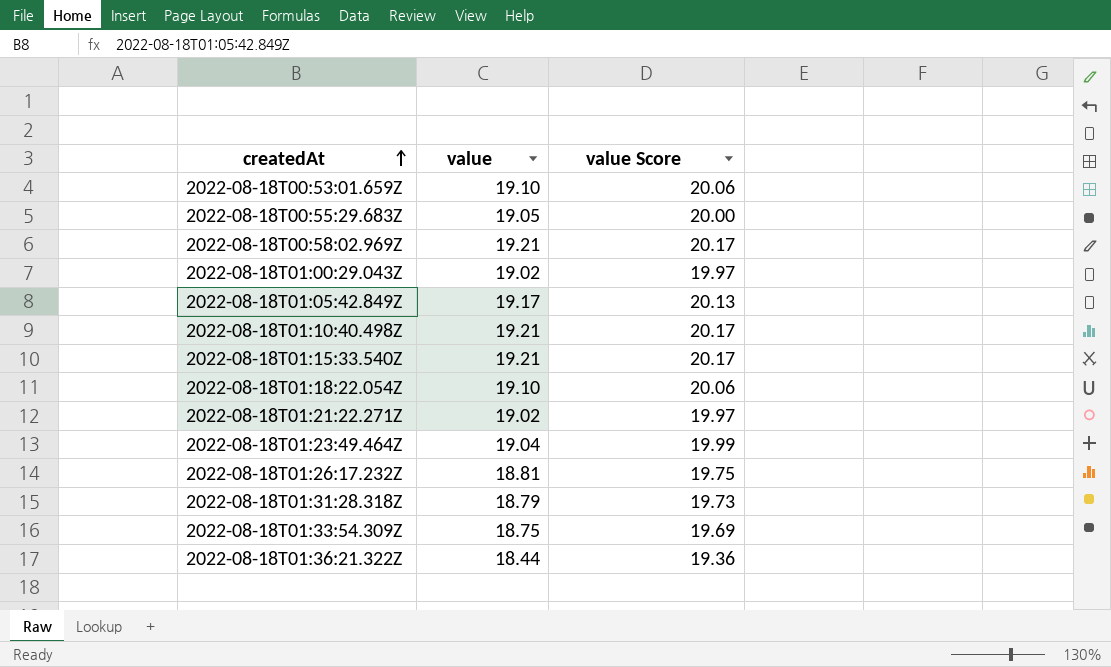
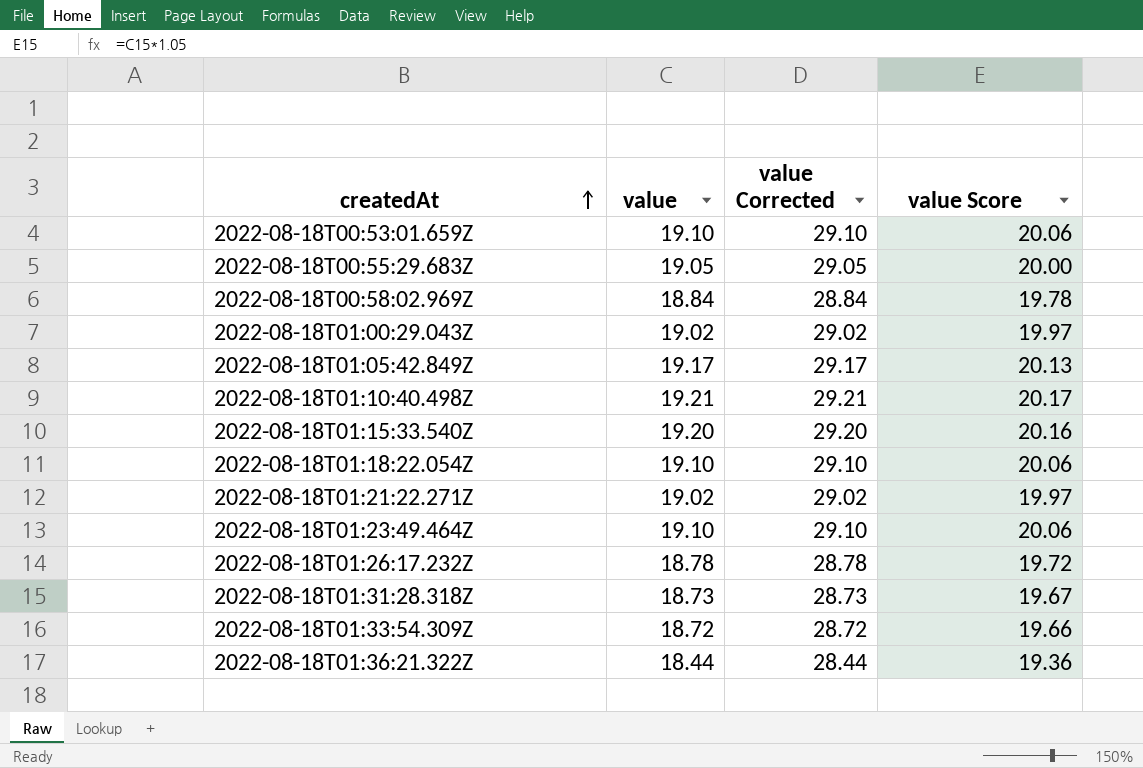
column value Corrected | formula: none -> [value] + 10
2022-08-18T00:58:02.969Z | value: 19.21 -> 18.84
2022-08-18T00:58:02.969Z | value Score: 20.17 -> 19.78
2022-08-18T01:15:33.540Z | value: 19.21 -> 19.20
2022-08-18T01:15:33.540Z | value Score: 20.17 -> 20.16
2022-08-18T01:23:49.464Z | value: 19.04 -> 19.10
2022-08-18T01:23:49.464Z | value Score: 19.99 -> 20.06
2022-08-18T01:26:17.232Z | value: 18.81 -> 18.78
2022-08-18T01:26:17.232Z | value Score: 19.75 -> 19.72
2022-08-18T01:31:28.318Z | value: 18.79 -> 18.73
2022-08-18T01:31:28.318Z | value Score: 19.73 -> 19.67
2022-08-18T01:33:54.309Z | value: 18.75 -> 18.72
2022-08-18T01:33:54.309Z | value Score: 19.69 -> 19.66

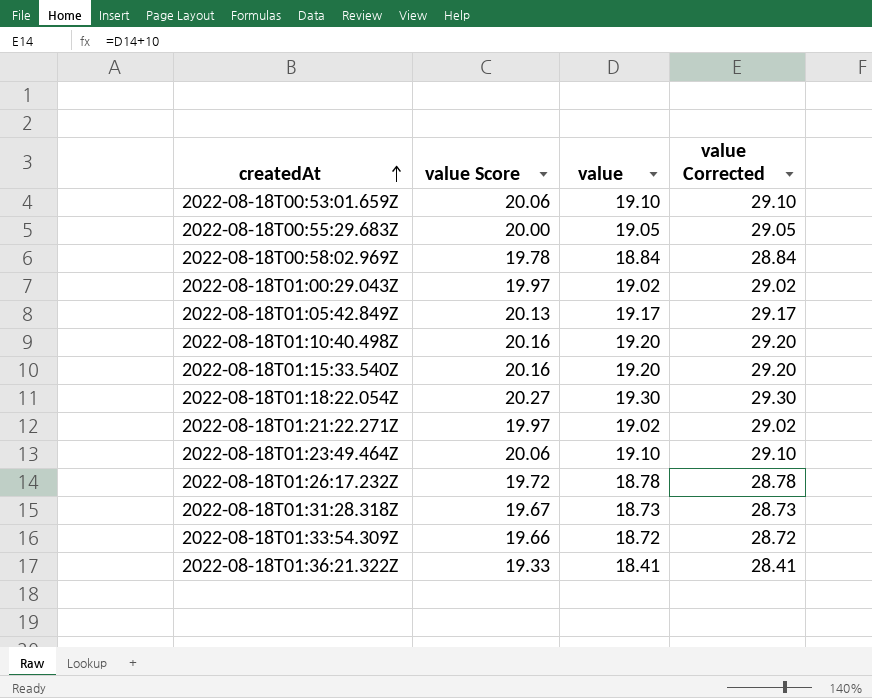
column value Score | position: 4 -> 2
2022-08-18T01:10:40.498Z | value Score: 20.17 -> 20.16
2022-08-18T01:10:40.498Z | value: 19.21 -> 19.20
2022-08-18T01:10:40.498Z | value Corrected: 29.21 -> 29.20
2022-08-18T01:18:22.054Z | value Score: 20.06 -> 20.27
2022-08-18T01:18:22.054Z | value: 19.10 -> 19.30
2022-08-18T01:18:22.054Z | value Corrected: 29.10 -> 29.30
2022-08-18T01:36:21.322Z | value Score: 19.36 -> 19.33
2022-08-18T01:36:21.322Z | value: 18.44 -> 18.41
2022-08-18T01:36:21.322Z | value Corrected: 28.44 -> 28.41

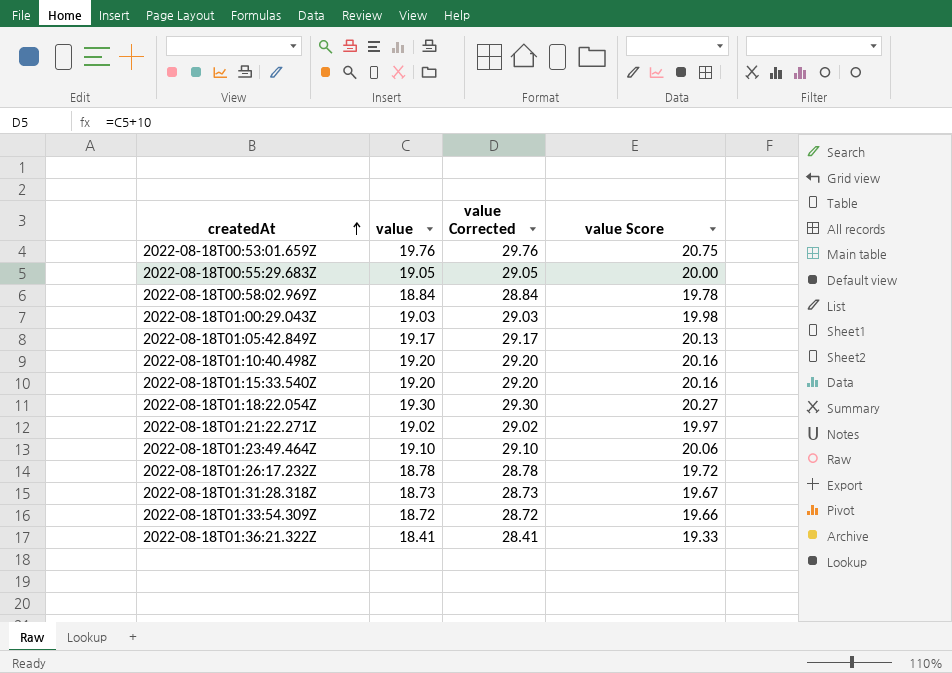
column value Score | position: 2 -> 4
2022-08-18T00:53:01.659Z | value: 19.10 -> 19.76
2022-08-18T00:53:01.659Z | value Corrected: 29.10 -> 29.76
2022-08-18T00:53:01.659Z | value Score: 20.06 -> 20.75
2022-08-18T01:00:29.043Z | value: 19.02 -> 19.03
2022-08-18T01:00:29.043Z | value Corrected: 29.02 -> 29.03
2022-08-18T01:00:29.043Z | value Score: 19.97 -> 19.98

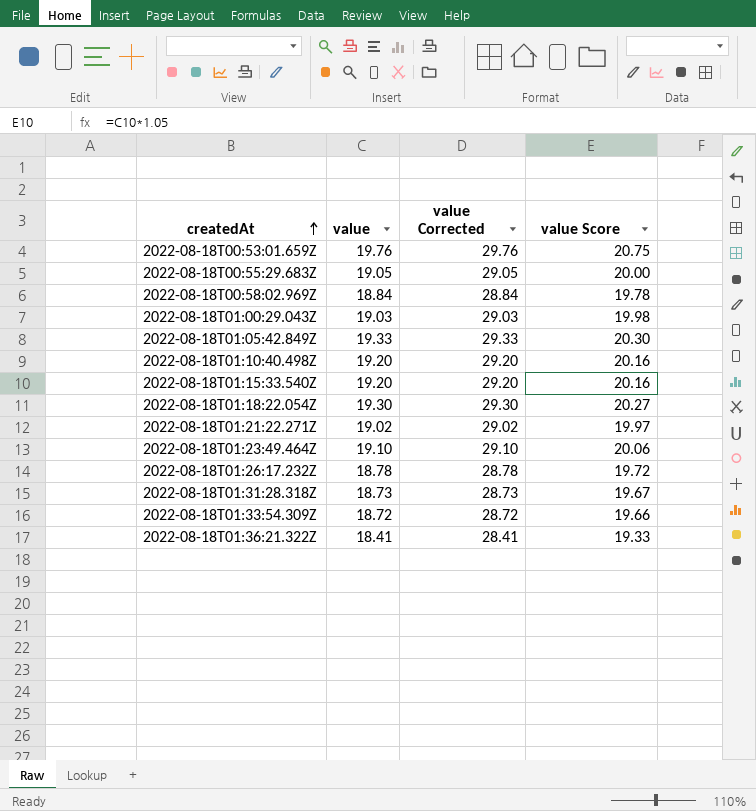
2022-08-18T01:05:42.849Z | value: 19.17 -> 19.33
2022-08-18T01:05:42.849Z | value Corrected: 29.17 -> 29.33
2022-08-18T01:05:42.849Z | value Score: 20.13 -> 20.30

